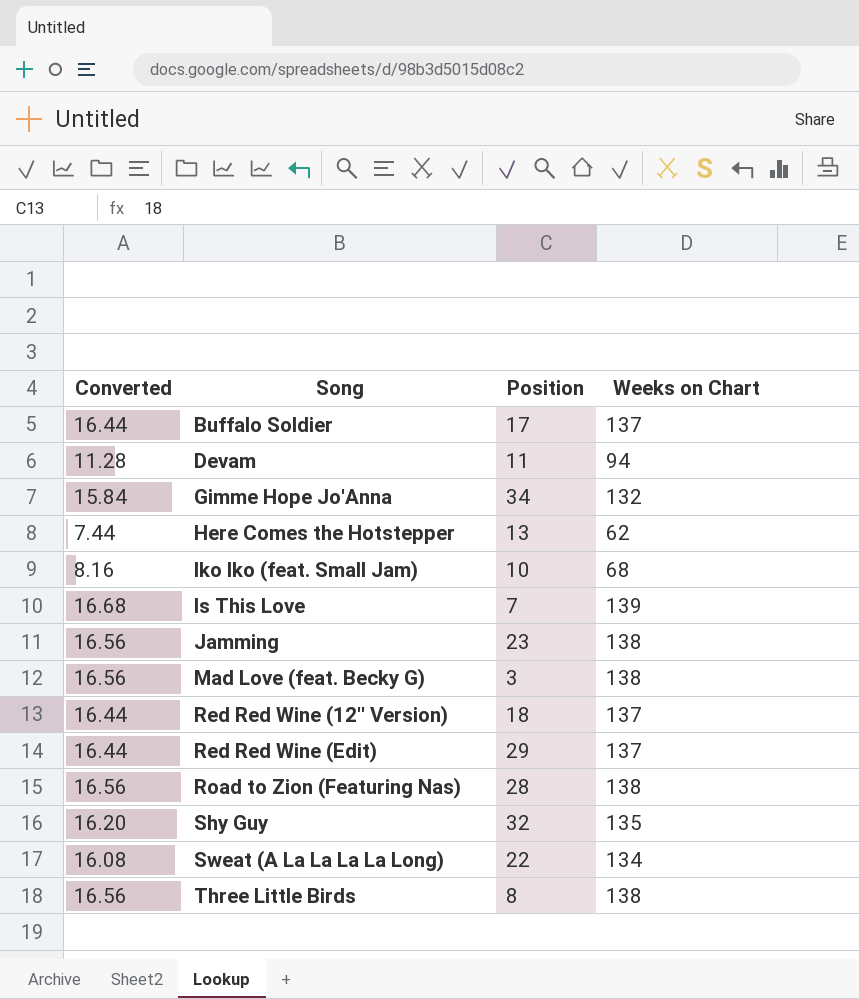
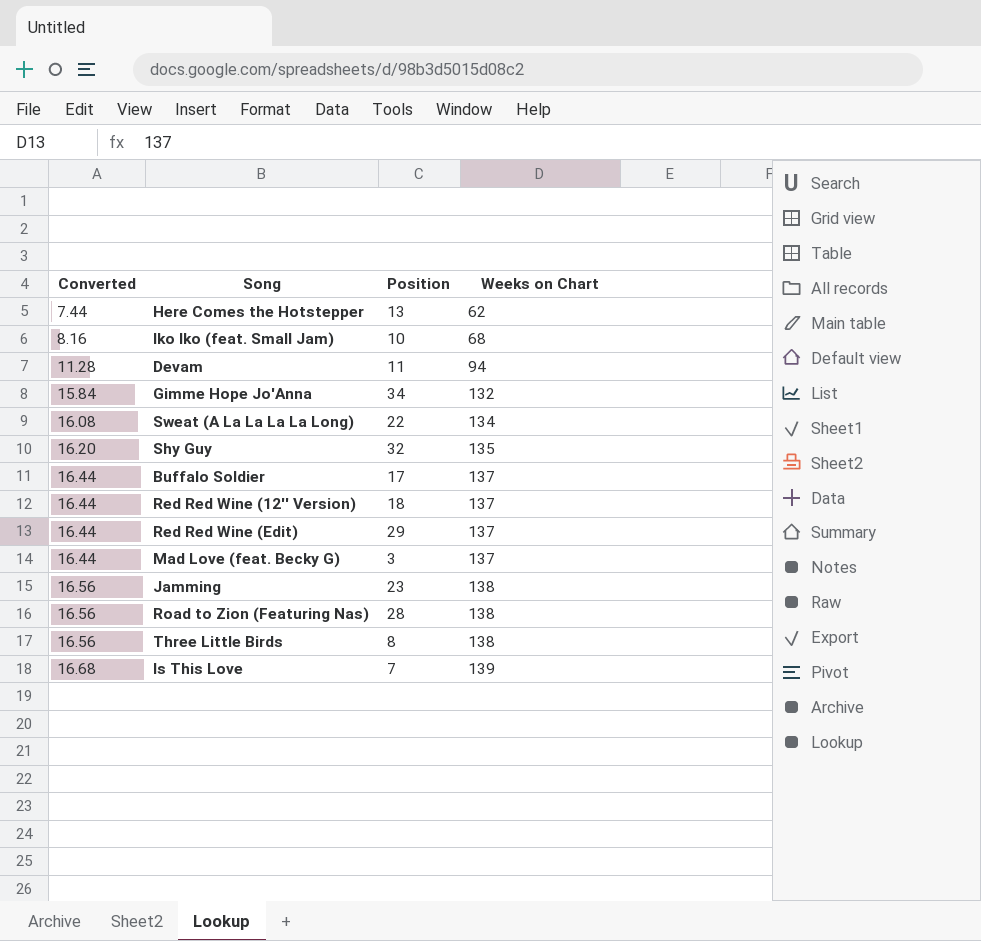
row order: Song ascending -> Converted ascending
Mad Love (feat. Becky G) | Converted: 16.56 -> 16.44
Mad Love (feat. Becky G) | Weeks on Chart: 138 -> 137

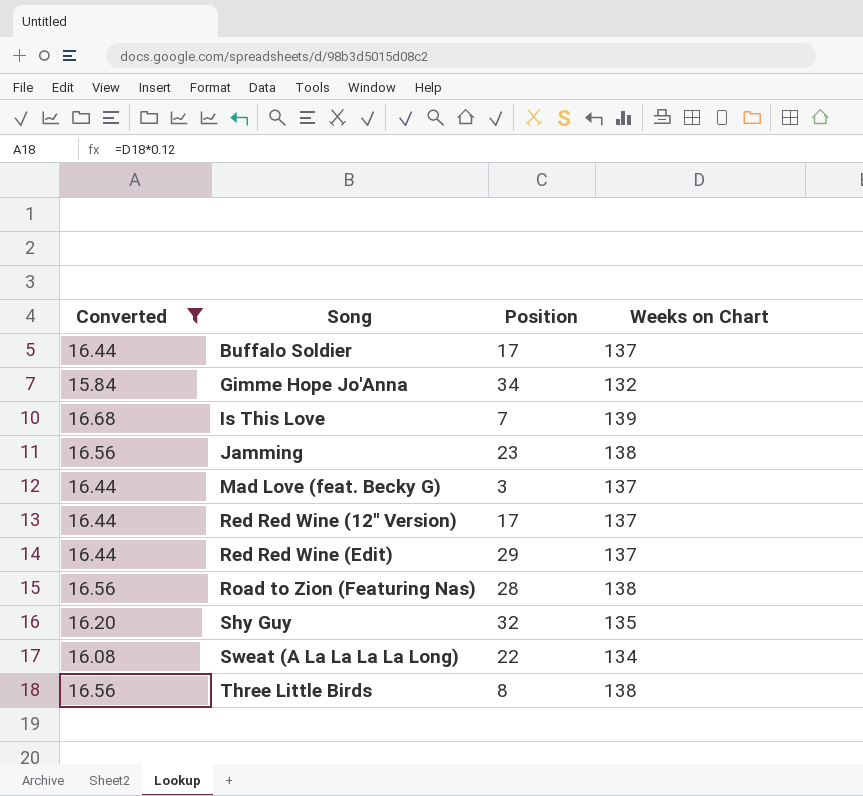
filter: none -> Converted >= 15.84
row order: Converted ascending -> Song ascending
Red Red Wine (12'' Version) | Position: 18 -> 17

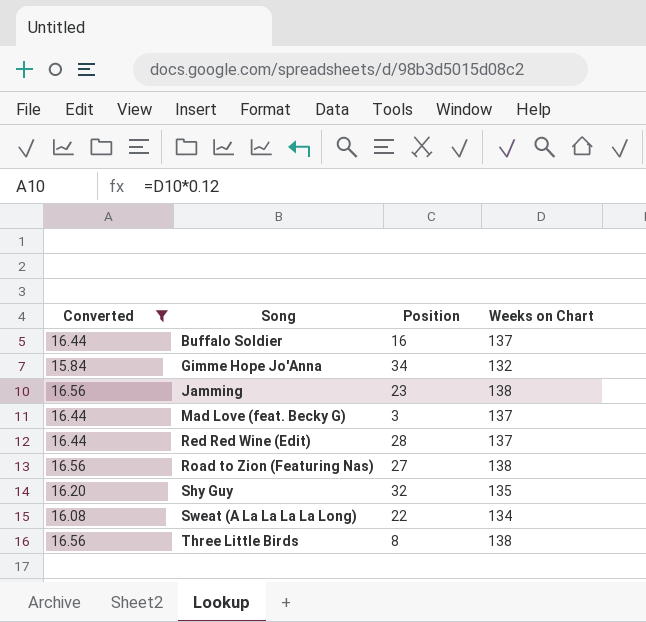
row Is This Love: 16.68 | 7 | 139 -> none
row Red Red Wine (12'' Version): 16.44 | 17 | 137 -> none
Buffalo Soldier | Position: 17 -> 16
Red Red Wine (Edit) | Position: 29 -> 28
Road to Zion (Featuring Nas) | Position: 28 -> 27

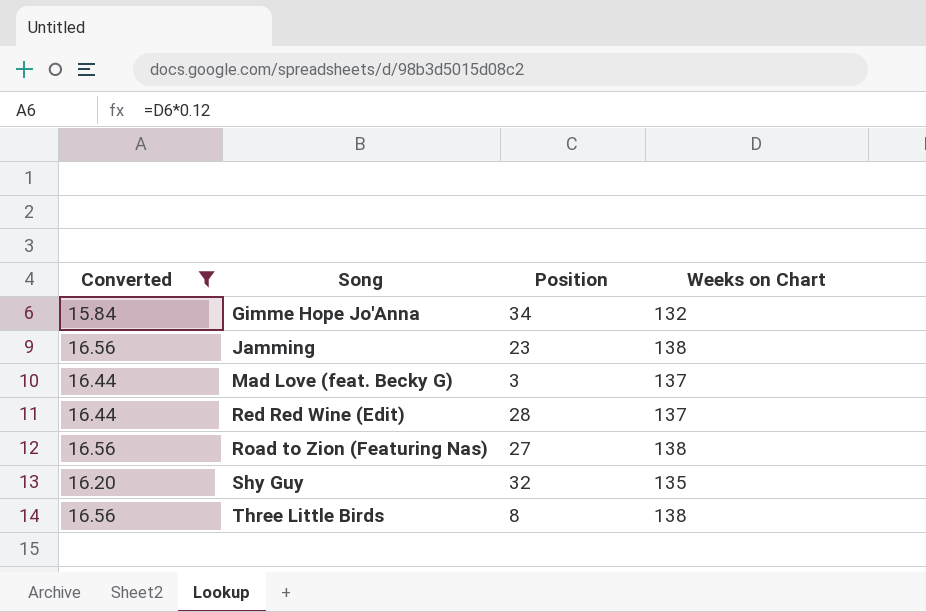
row Buffalo Soldier: 16.44 | 16 | 137 -> none
row Sweat (A La La La La Long): 16.08 | 22 | 134 -> none

